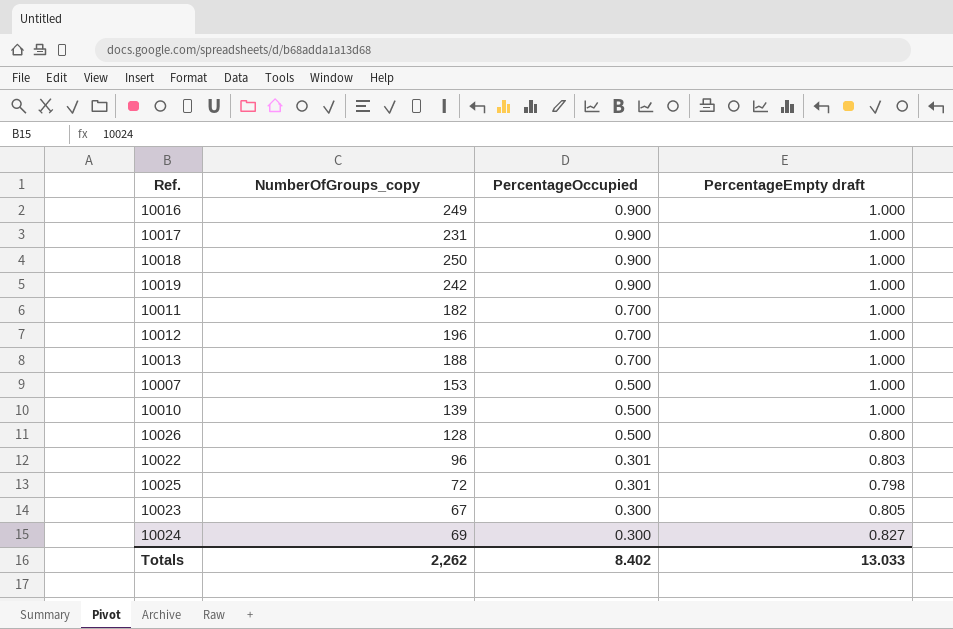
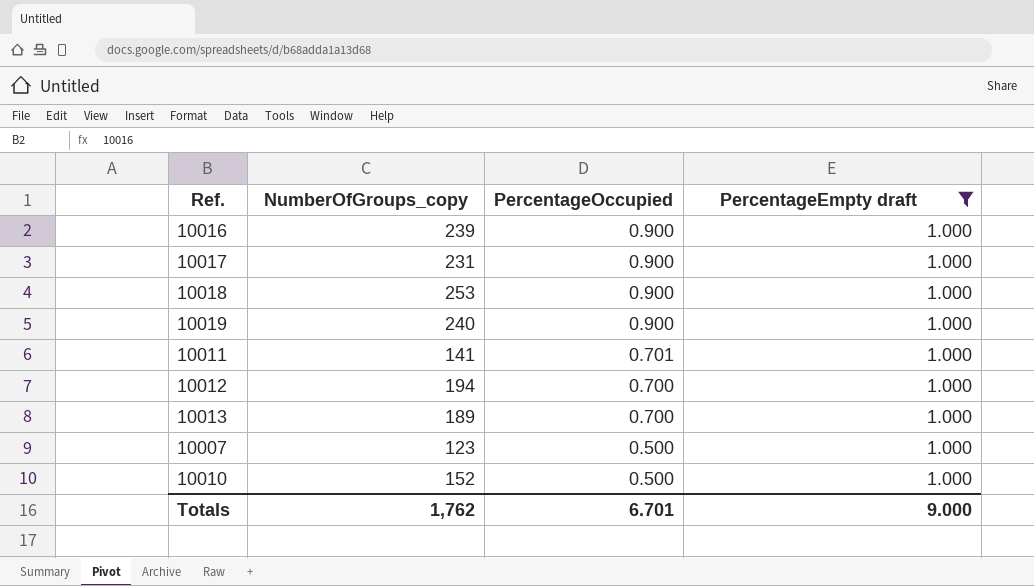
filter: none -> PercentageEmpty draft = 1.000
10016 | NumberOfGroups_copy: 249 -> 239
10018 | NumberOfGroups_copy: 250 -> 253
10019 | NumberOfGroups_copy: 242 -> 240
10011 | NumberOfGroups_copy: 182 -> 141
10011 | PercentageOccupied: 0.700 -> 0.701
10012 | NumberOfGroups_copy: 196 -> 194
10013 | NumberOfGroups_copy: 188 -> 189
10007 | NumberOfGroups_copy: 153 -> 123
10010 | NumberOfGroups_copy: 139 -> 152
Totals | NumberOfGroups_copy: 2,262 -> 1,762
Totals | PercentageOccupied: 8.402 -> 6.701
Totals | PercentageEmpty draft: 13.033 -> 9.000

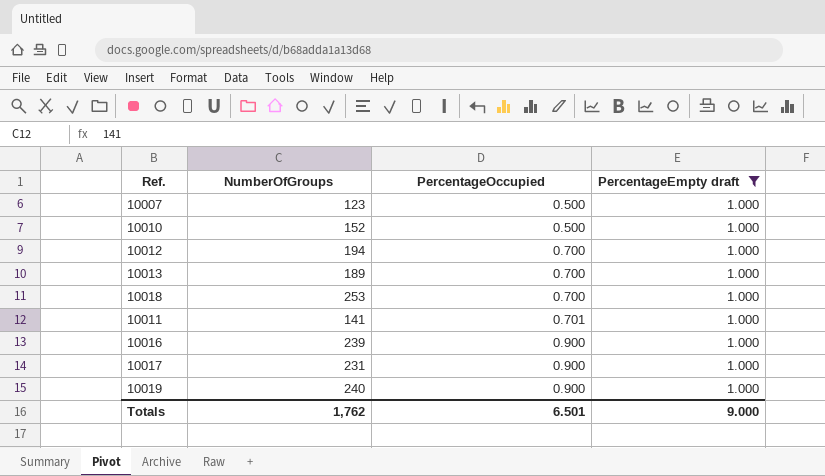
row order: PercentageOccupied descending -> PercentageOccupied ascending
column name: NumberOfGroups_copy -> NumberOfGroups
10018 | PercentageOccupied: 0.900 -> 0.700
Totals | PercentageOccupied: 6.701 -> 6.501

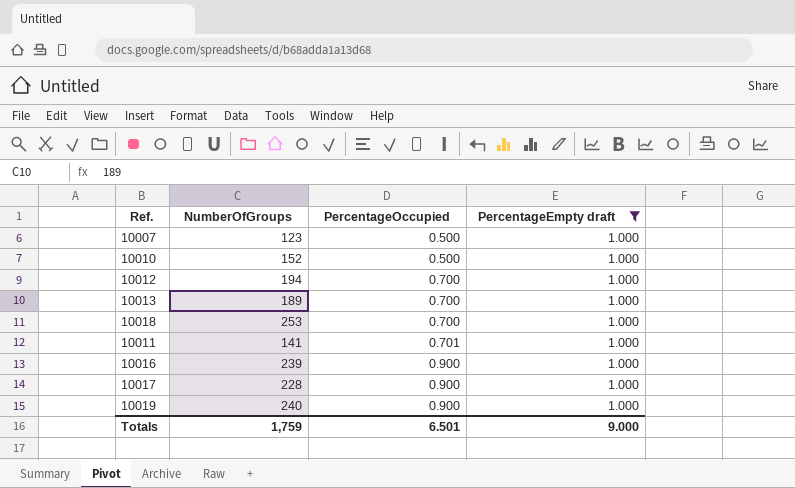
10017 | NumberOfGroups: 231 -> 228
Totals | NumberOfGroups: 1,762 -> 1,759

